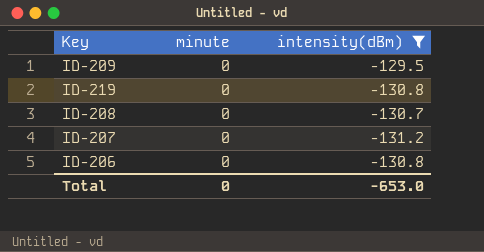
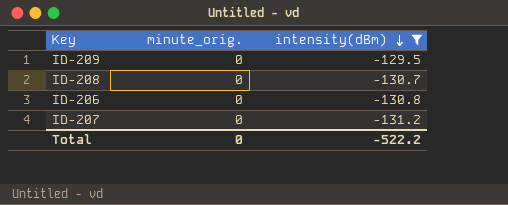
row order: none -> intensity(dBm) descending
column name: minute -> minute_orig.
row ID-219: 0 | -130.8 -> none
Total | intensity(dBm): -653.0 -> -522.2

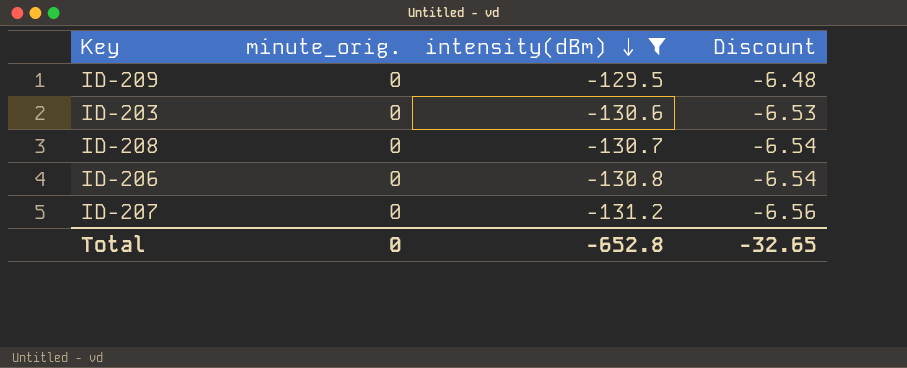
column Discount | formula: none -> [intensity(dBm)] * 0.05
row ID-203: none -> 0 | -130.6 | -6.53
Total | intensity(dBm): -522.2 -> -652.8

